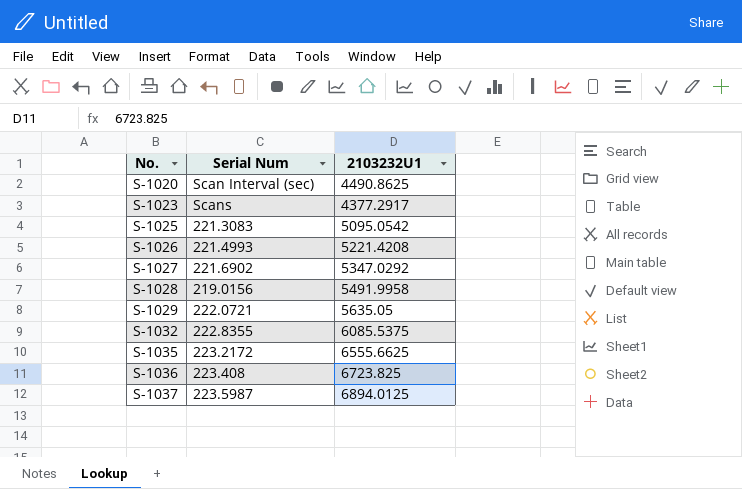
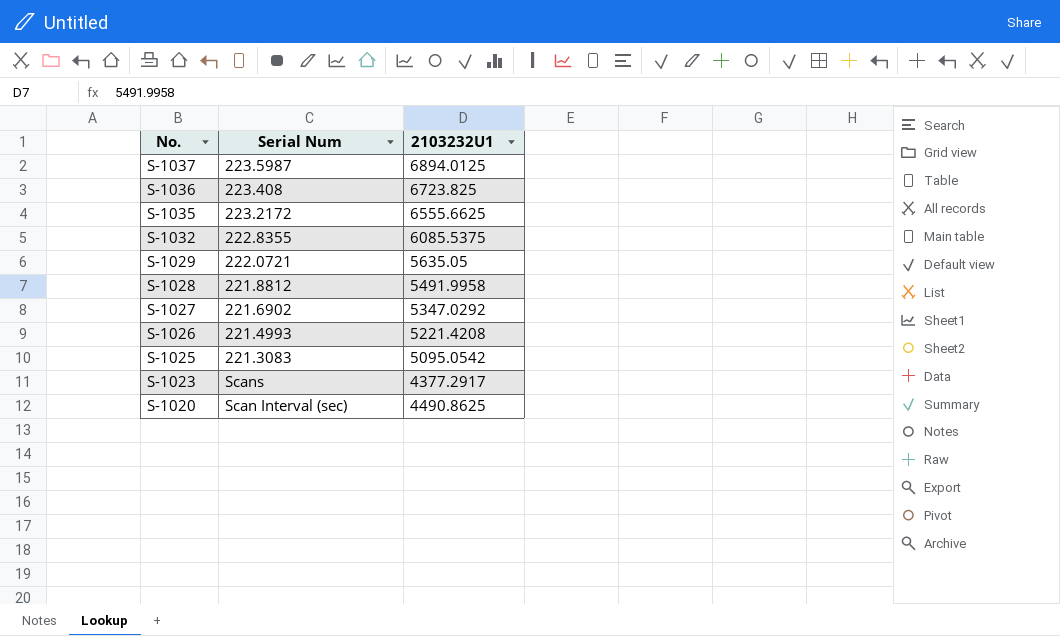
row order: No. ascending -> No. descending
S-1028 | Serial Num: 219.0156 -> 221.8812

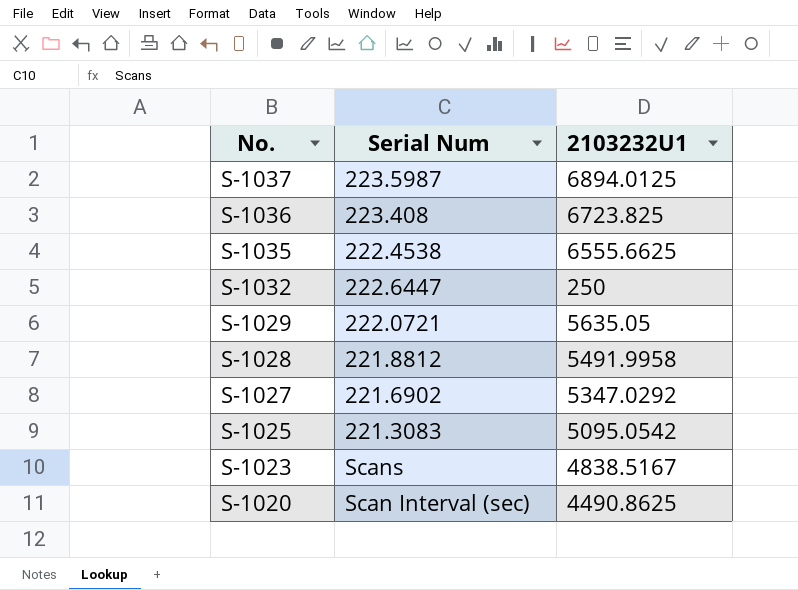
row S-1026: 221.4993 | 5221.4208 -> none
S-1035 | Serial Num: 223.2172 -> 222.4538
S-1032 | Serial Num: 222.8355 -> 222.6447
S-1032 | 2103232U1: 6085.5375 -> 250
S-1023 | 2103232U1: 4377.2917 -> 4838.5167

